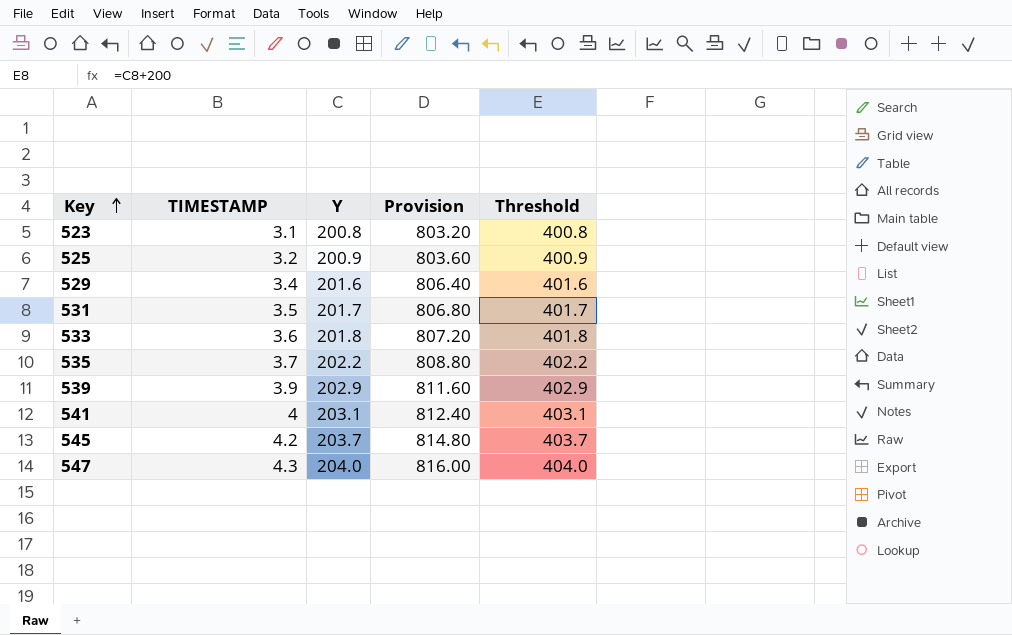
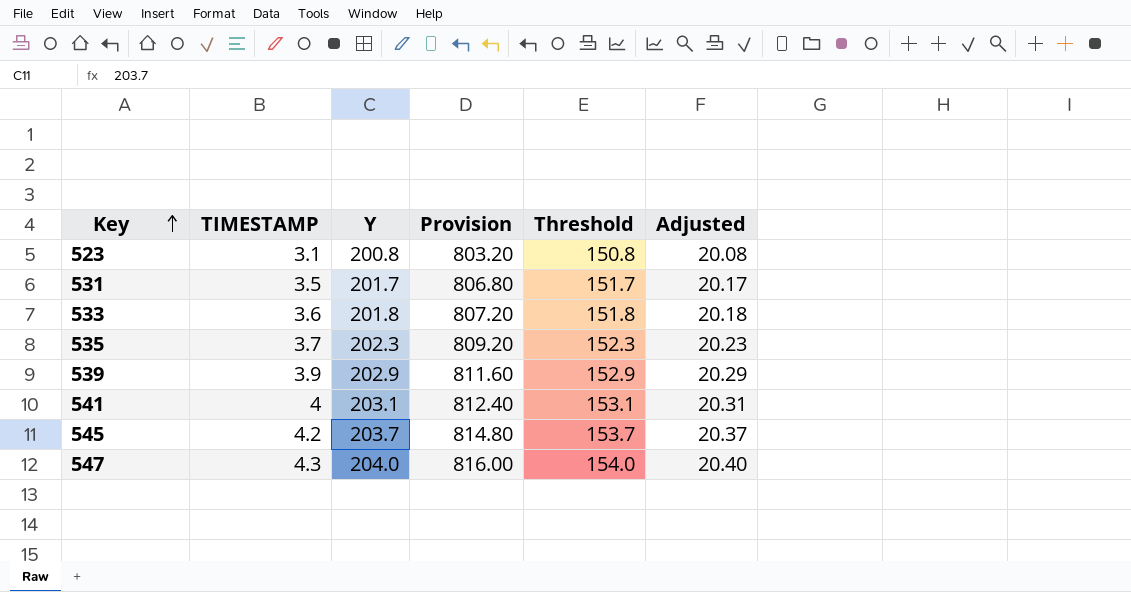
column Threshold | formula: [Y] + 200 -> [Y] - 50
column Adjusted | formula: none -> [Y] * 0.1
row 525: 3.2 | 200.9 | 803.60 | 400.9 -> none
row 529: 3.4 | 201.6 | 806.40 | 401.6 -> none
535 | Y: 202.2 -> 202.3
535 | Provision: 808.80 -> 809.20

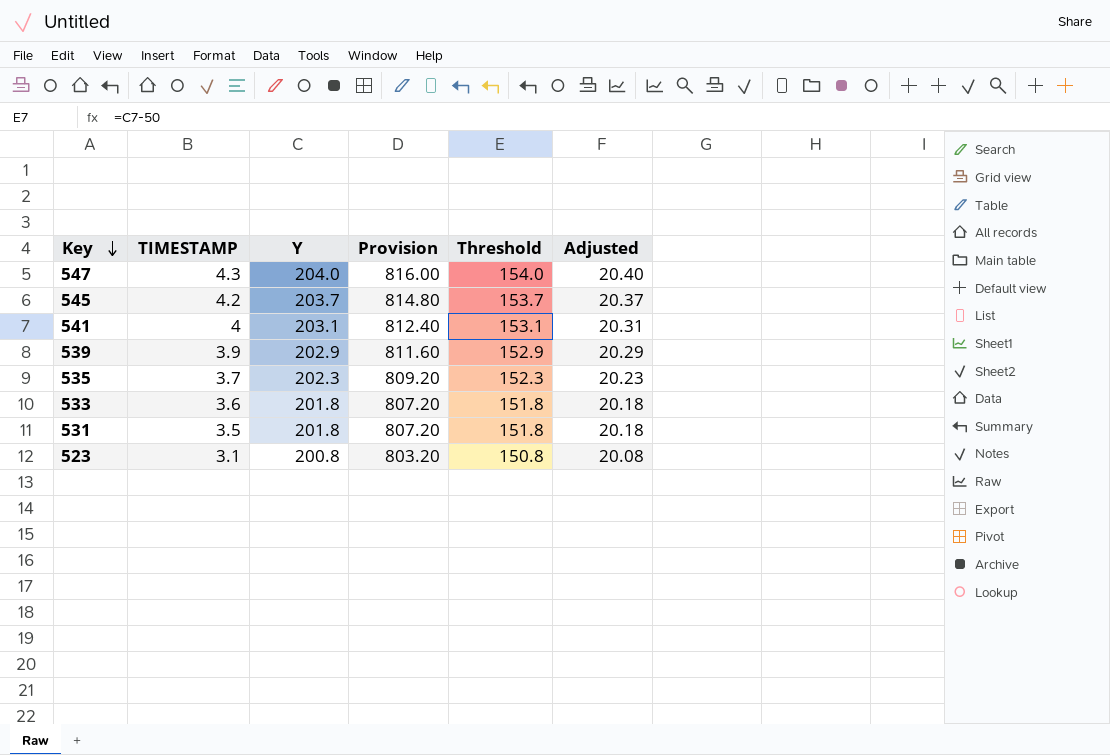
row order: Key ascending -> Key descending
531 | Y: 201.7 -> 201.8
531 | Provision: 806.80 -> 807.20
531 | Threshold: 151.7 -> 151.8
531 | Adjusted: 20.17 -> 20.18

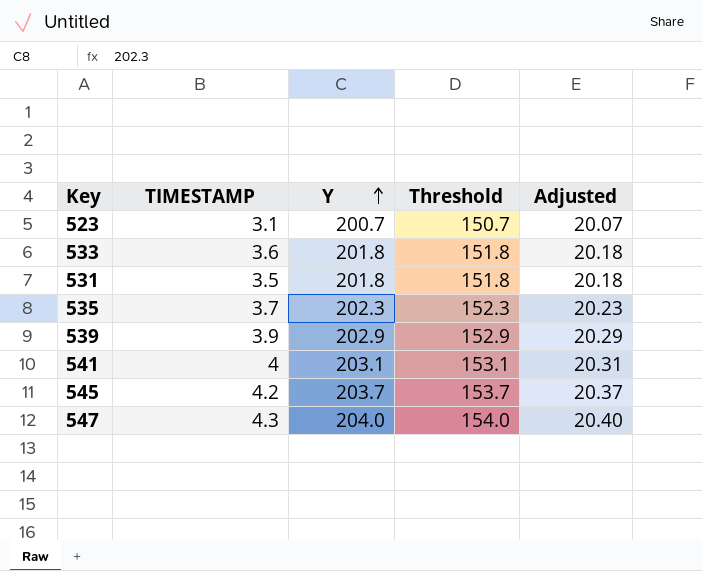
row order: Key descending -> Y ascending
column Provision | formula: [Y] * 4 -> none
523 | Y: 200.8 -> 200.7
523 | Threshold: 150.8 -> 150.7
523 | Adjusted: 20.08 -> 20.07

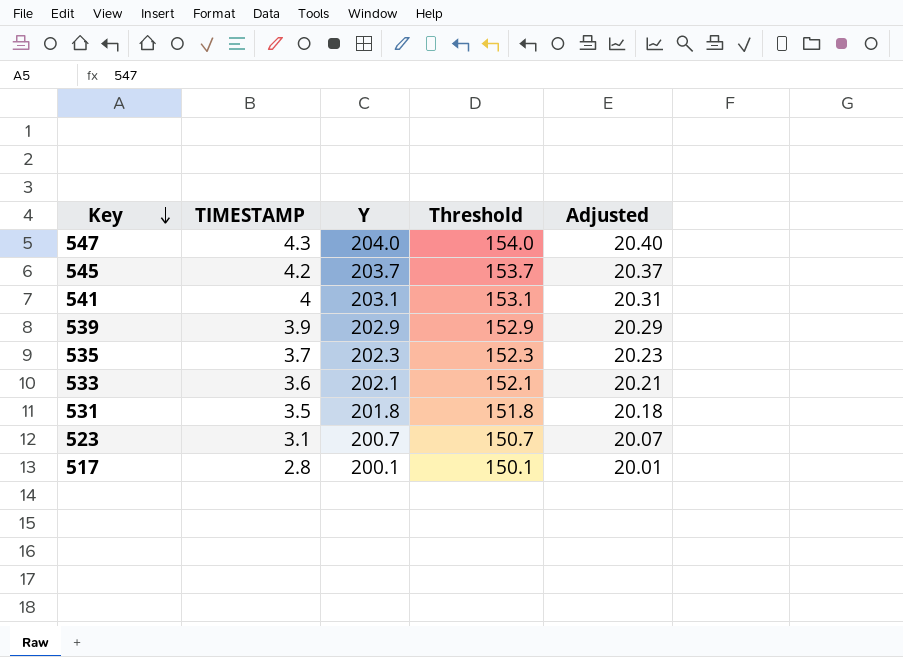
row order: Y ascending -> Key descending
533 | Y: 201.8 -> 202.1
533 | Threshold: 151.8 -> 152.1
533 | Adjusted: 20.18 -> 20.21
row 517: none -> 2.8 | 200.1 | 150.1 | 20.01

